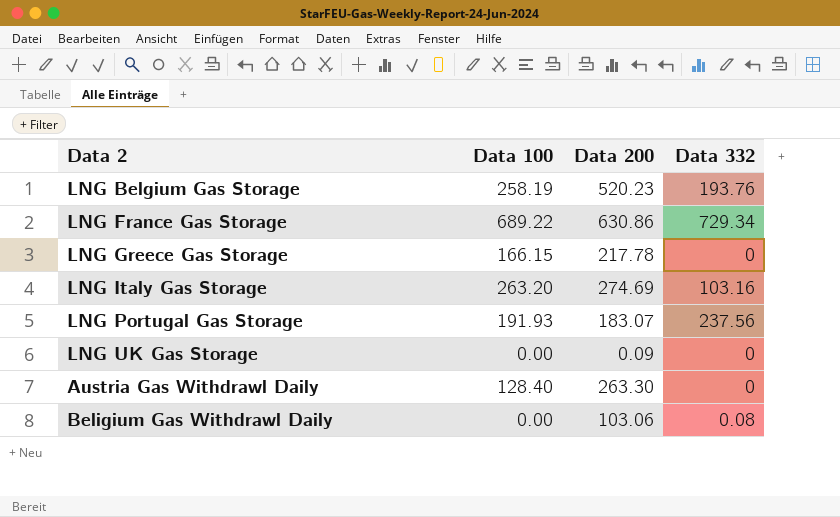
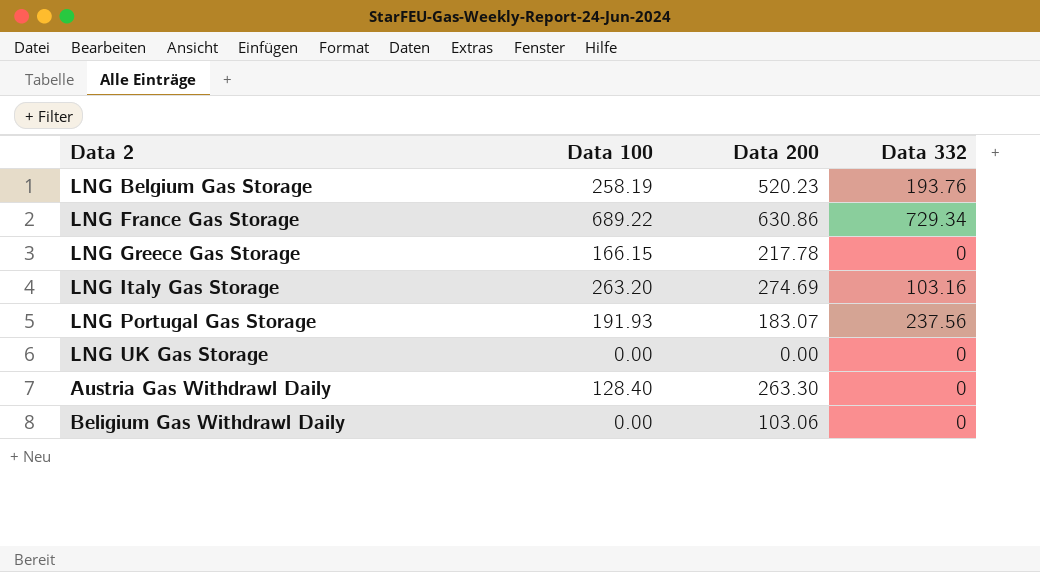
LNG UK Gas Storage | Data 200: 0.09 -> 0.00
Beligium Gas Withdrawl Daily | Data 332: 0.08 -> 0

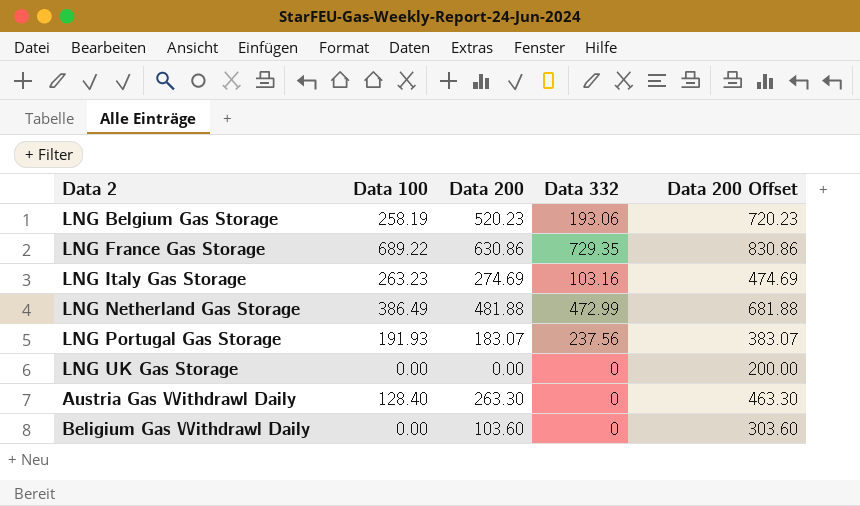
column Data 200 Offset | formula: none -> [Data 200] + 200
row LNG Greece Gas Storage: 166.15 | 217.78 | 0 -> none
LNG Belgium Gas Storage | Data 332: 193.76 -> 193.06
LNG France Gas Storage | Data 332: 729.34 -> 729.35
LNG Italy Gas Storage | Data 100: 263.20 -> 263.23
row LNG Netherland Gas Storage: none -> 386.49 | 481.88 | 472.99 | 681.88
Beligium Gas Withdrawl Daily | Data 200: 103.06 -> 103.60

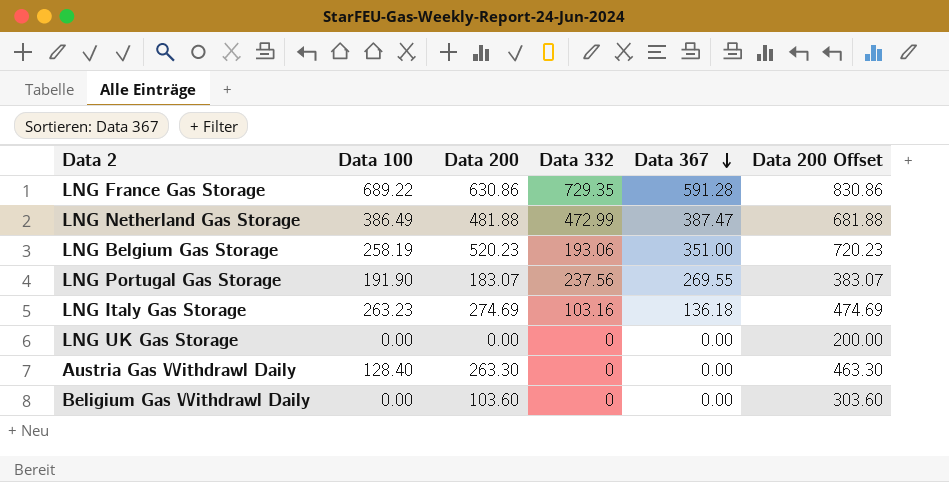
row order: none -> Data 367 descending
column Data 367 | position: none -> 5
LNG Portugal Gas Storage | Data 100: 191.93 -> 191.90

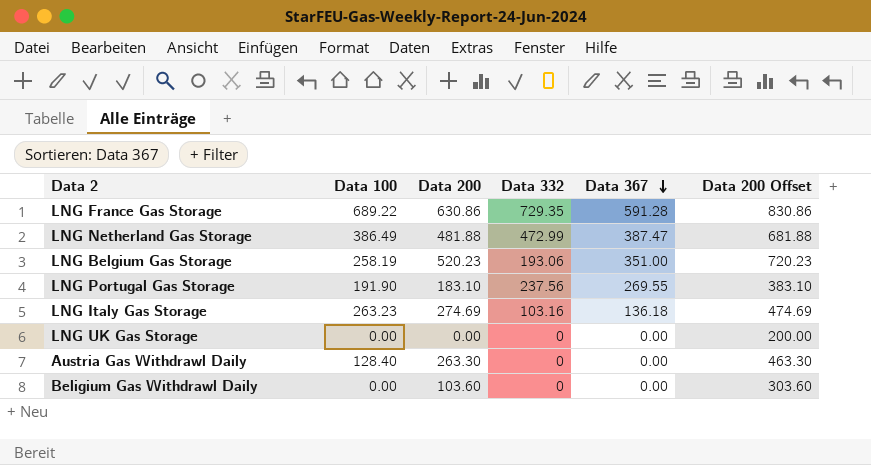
LNG Portugal Gas Storage | Data 200: 183.07 -> 183.10
LNG Portugal Gas Storage | Data 200 Offset: 383.07 -> 383.10

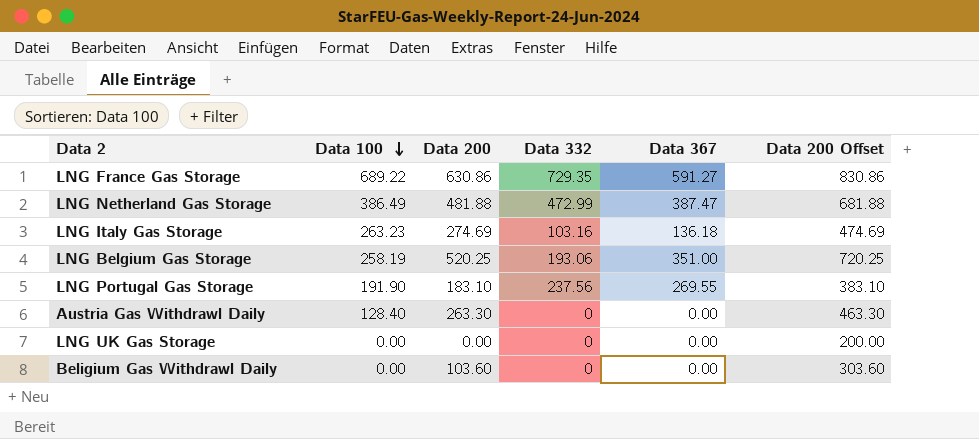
row order: Data 367 descending -> Data 100 descending
LNG France Gas Storage | Data 367: 591.28 -> 591.27
LNG Belgium Gas Storage | Data 200: 520.23 -> 520.25
LNG Belgium Gas Storage | Data 200 Offset: 720.23 -> 720.25

